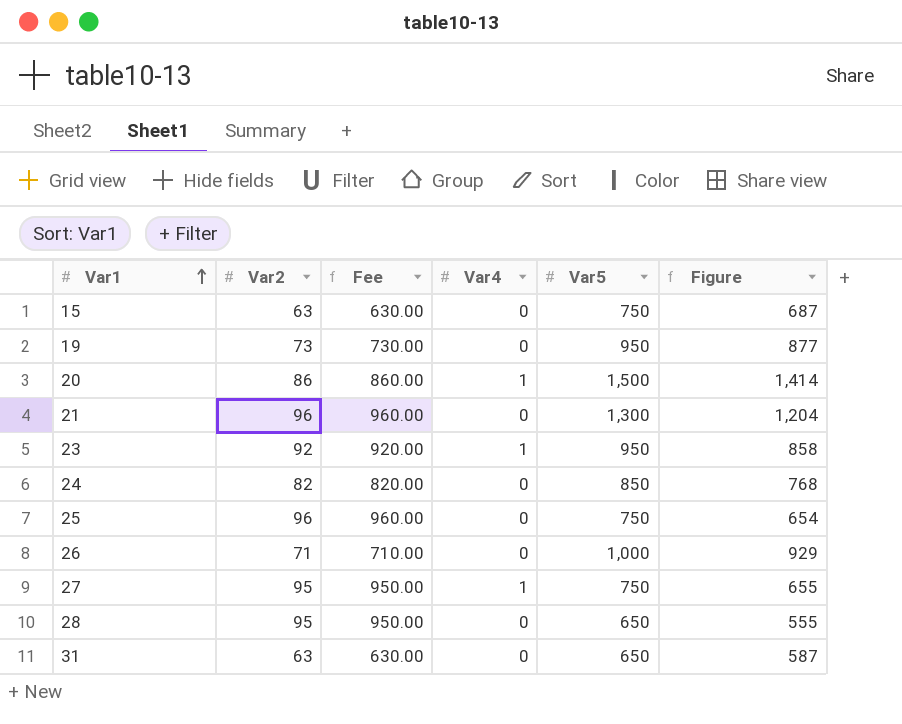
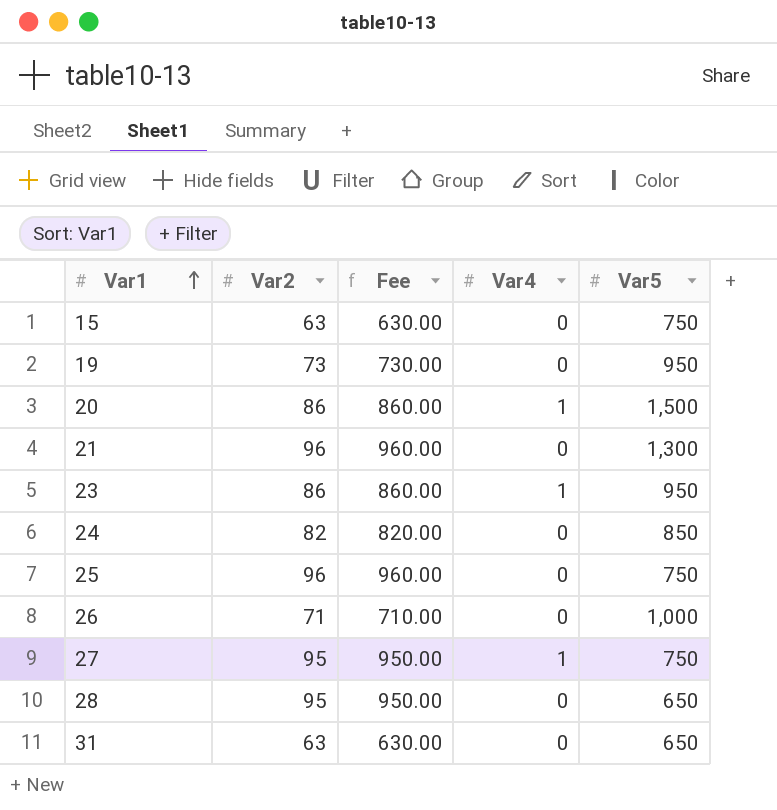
column Figure | formula: [Var5] - [Var2] -> none
23 | Var2: 92 -> 86
23 | Fee: 920.00 -> 860.00

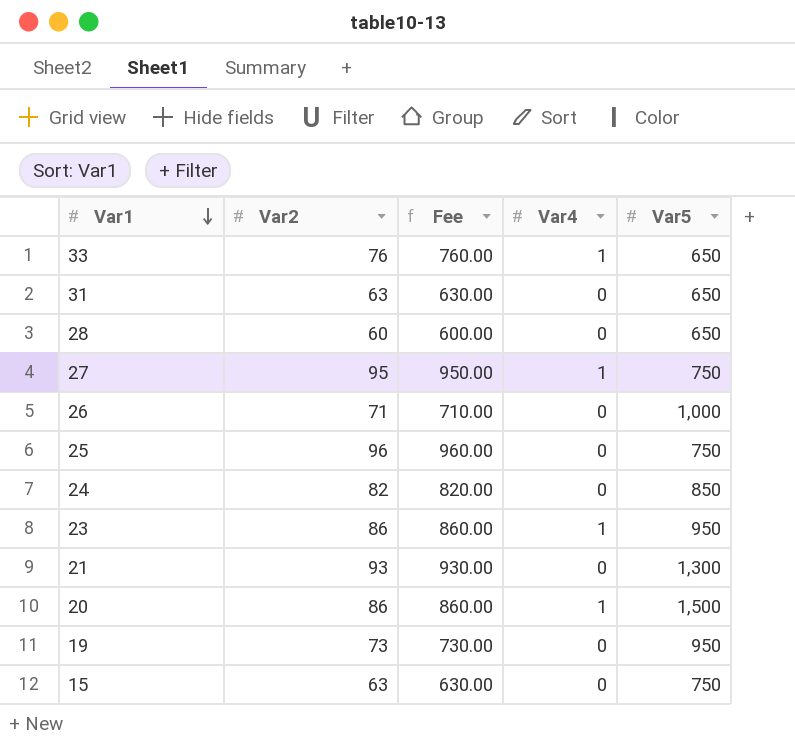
row order: Var1 ascending -> Var1 descending
row 33: none -> 76 | 760.00 | 1 | 650
28 | Var2: 95 -> 60
28 | Fee: 950.00 -> 600.00
21 | Var2: 96 -> 93
21 | Fee: 960.00 -> 930.00

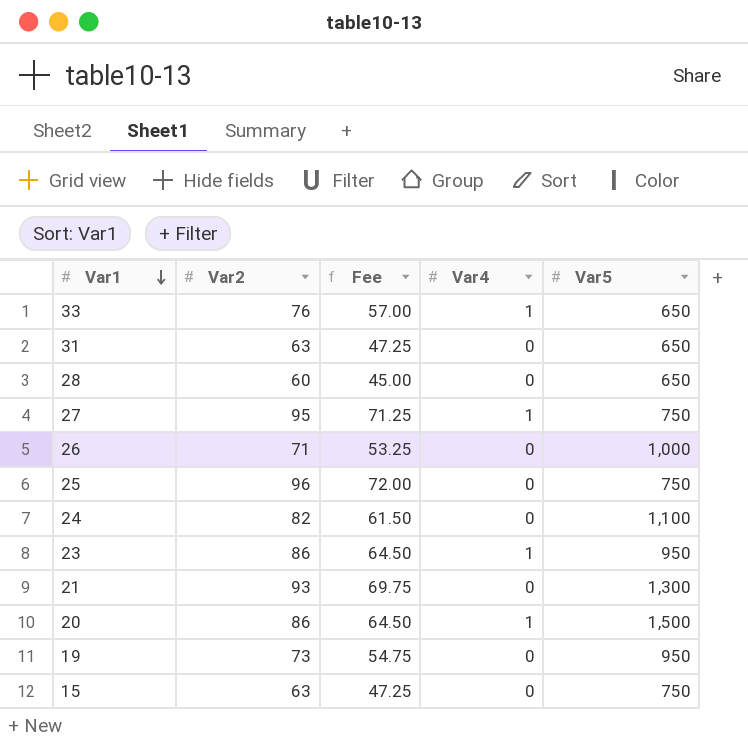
column Fee | formula: [Var2] * 10 -> [Var2] * 0.75
24 | Var5: 850 -> 1,100

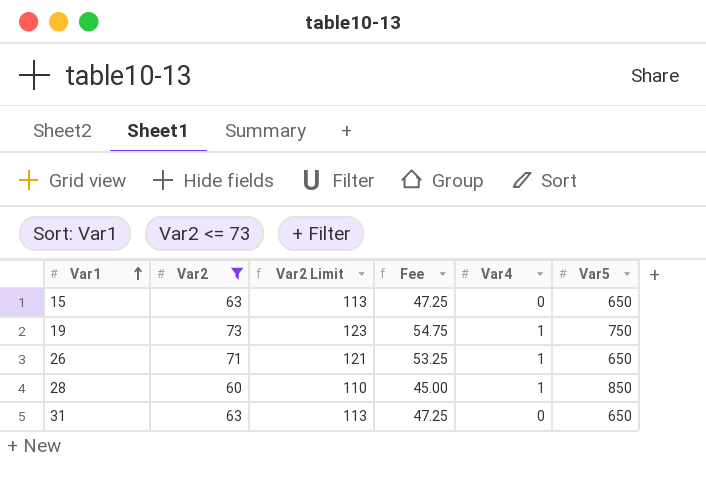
filter: none -> Var2 <= 73
row order: Var1 descending -> Var1 ascending
column Var2 Limit | formula: none -> [Var2] + 50
15 | Var5: 750 -> 650
19 | Var4: 0 -> 1
19 | Var5: 950 -> 750
26 | Var4: 0 -> 1
26 | Var5: 1,000 -> 650
28 | Var4: 0 -> 1
28 | Var5: 650 -> 850

